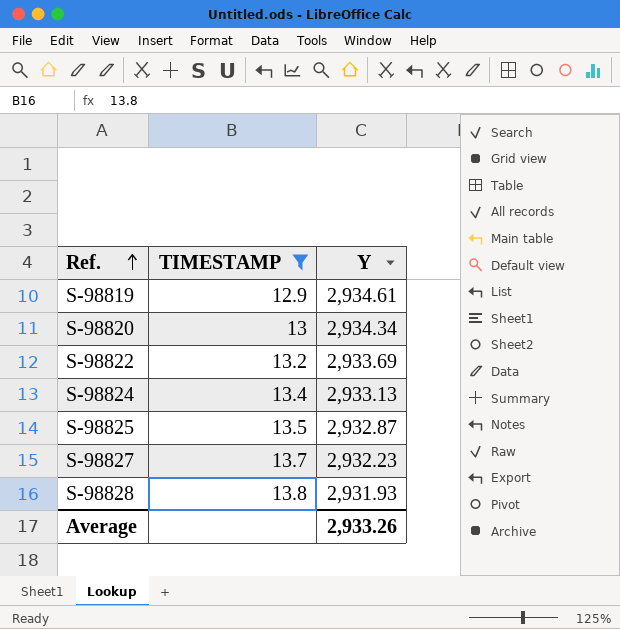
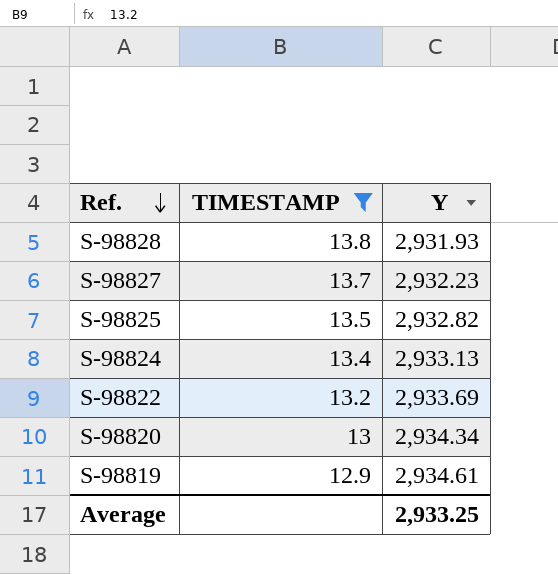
row order: Ref. ascending -> Ref. descending
S-98825 | Y: 2,932.87 -> 2,932.82
Average | Y: 2,933.26 -> 2,933.25

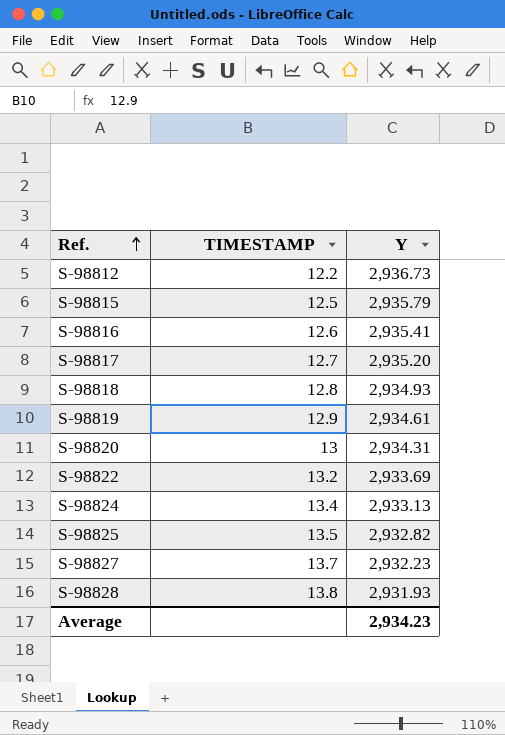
filter: TIMESTAMP >= 12.9 -> none
row order: Ref. descending -> Ref. ascending
S-98820 | Y: 2,934.34 -> 2,934.31
Average | Y: 2,933.25 -> 2,934.23

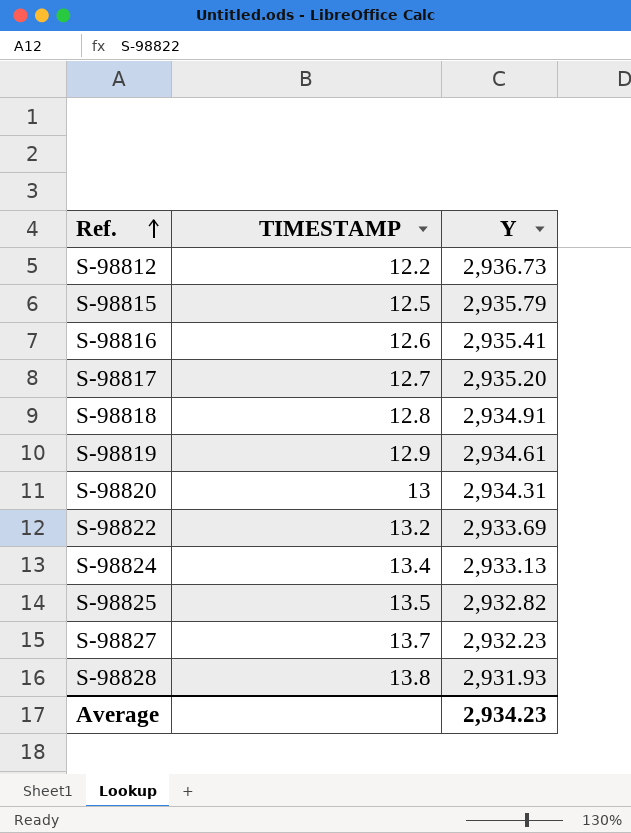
S-98818 | Y: 2,934.93 -> 2,934.91

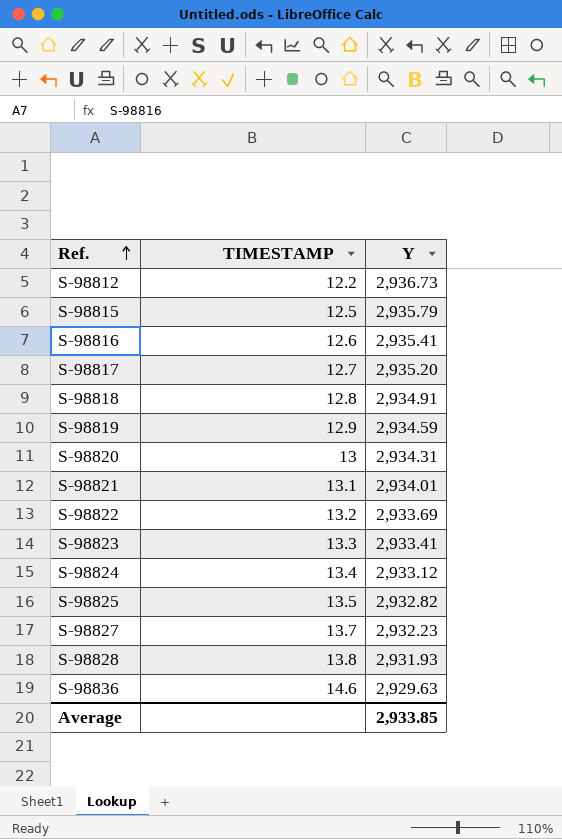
S-98819 | Y: 2,934.61 -> 2,934.59
row S-98821: none -> 13.1 | 2,934.01
row S-98823: none -> 13.3 | 2,933.41
S-98824 | Y: 2,933.13 -> 2,933.12
row S-98836: none -> 14.6 | 2,929.63
Average | Y: 2,934.23 -> 2,933.85

